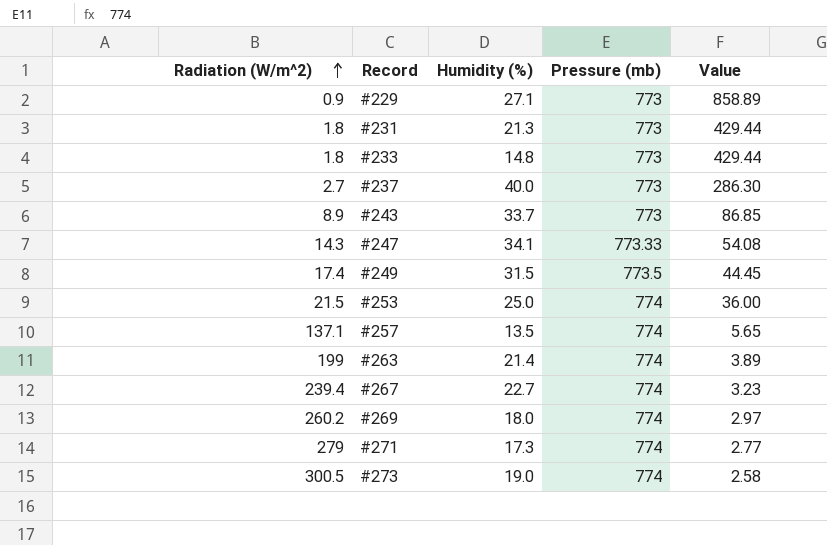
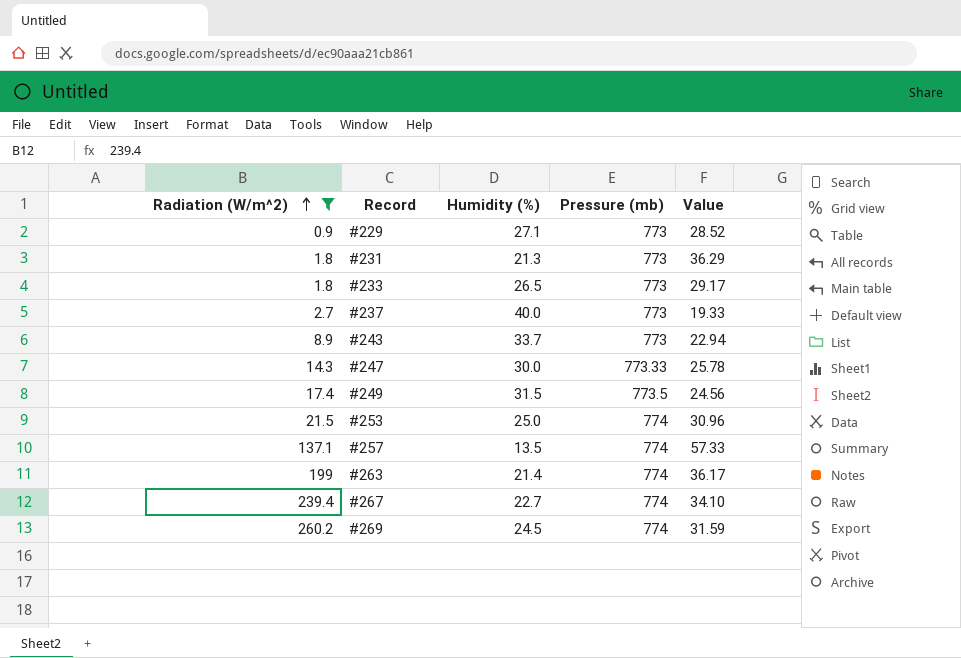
filter: none -> Radiation (W/m^2) <= 260.2
column Value | formula: [Pressure (mb)] / [Radiation (W/m^2)] -> [Pressure (mb)] / [Humidity (%)]
#233 | Humidity (%): 14.8 -> 26.5
#247 | Humidity (%): 34.1 -> 30.0
#269 | Humidity (%): 18.0 -> 24.5

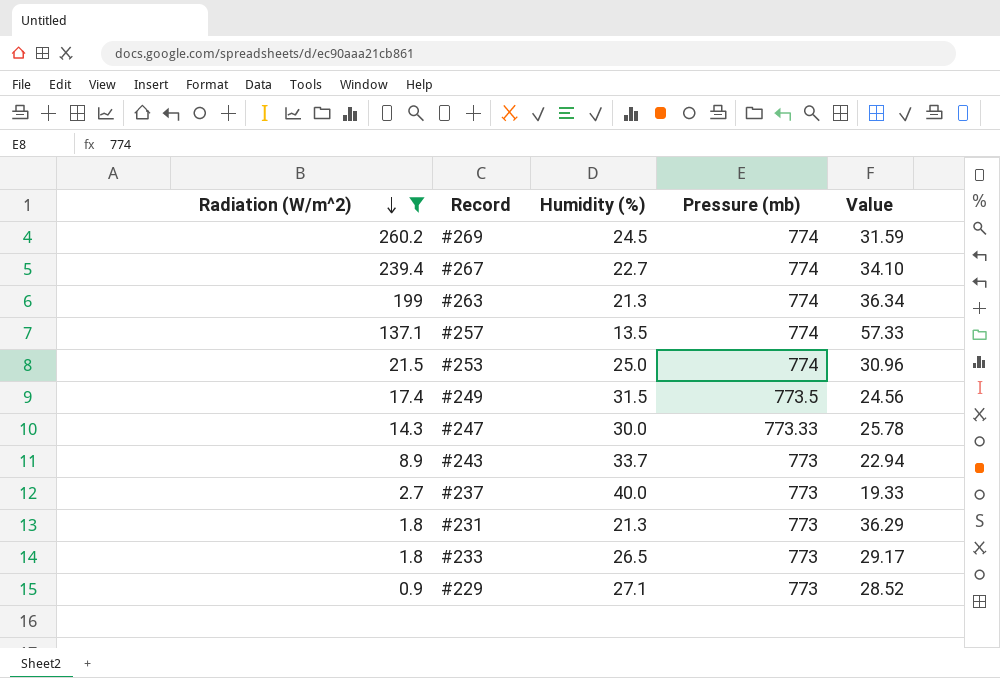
row order: Radiation (W/m^2) ascending -> Radiation (W/m^2) descending
#263 | Humidity (%): 21.4 -> 21.3
#263 | Value: 36.17 -> 36.34

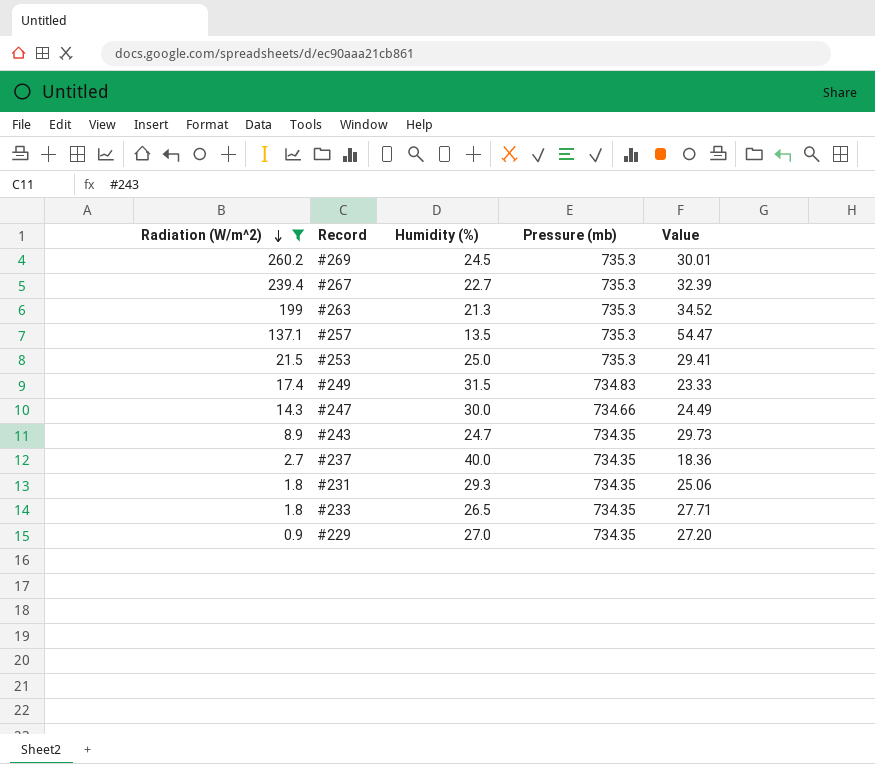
#269 | Pressure (mb): 774 -> 735.3
#269 | Value: 31.59 -> 30.01
#267 | Pressure (mb): 774 -> 735.3
#267 | Value: 34.10 -> 32.39
#263 | Pressure (mb): 774 -> 735.3
#263 | Value: 36.34 -> 34.52
#257 | Pressure (mb): 774 -> 735.3
#257 | Value: 57.33 -> 54.47
#253 | Pressure (mb): 774 -> 735.3
#253 | Value: 30.96 -> 29.41
#249 | Pressure (mb): 773.5 -> 734.83
#249 | Value: 24.56 -> 23.33
#247 | Pressure (mb): 773.33 -> 734.66
#247 | Value: 25.78 -> 24.49
#243 | Humidity (%): 33.7 -> 24.7
#243 | Pressure (mb): 773 -> 734.35
#243 | Value: 22.94 -> 29.73
#237 | Pressure (mb): 773 -> 734.35
#237 | Value: 19.33 -> 18.36
#231 | Humidity (%): 21.3 -> 29.3
#231 | Pressure (mb): 773 -> 734.35
#231 | Value: 36.29 -> 25.06
#233 | Pressure (mb): 773 -> 734.35
#233 | Value: 29.17 -> 27.71
#229 | Humidity (%): 27.1 -> 27.0
#229 | Pressure (mb): 773 -> 734.35
#229 | Value: 28.52 -> 27.20

